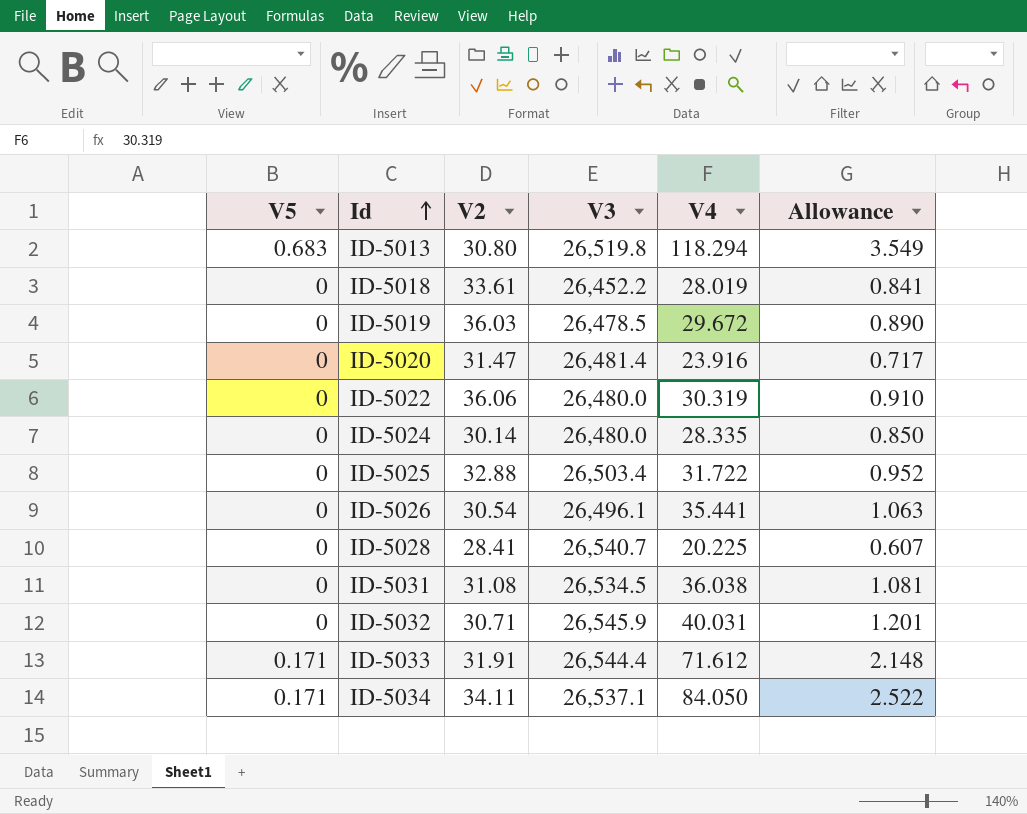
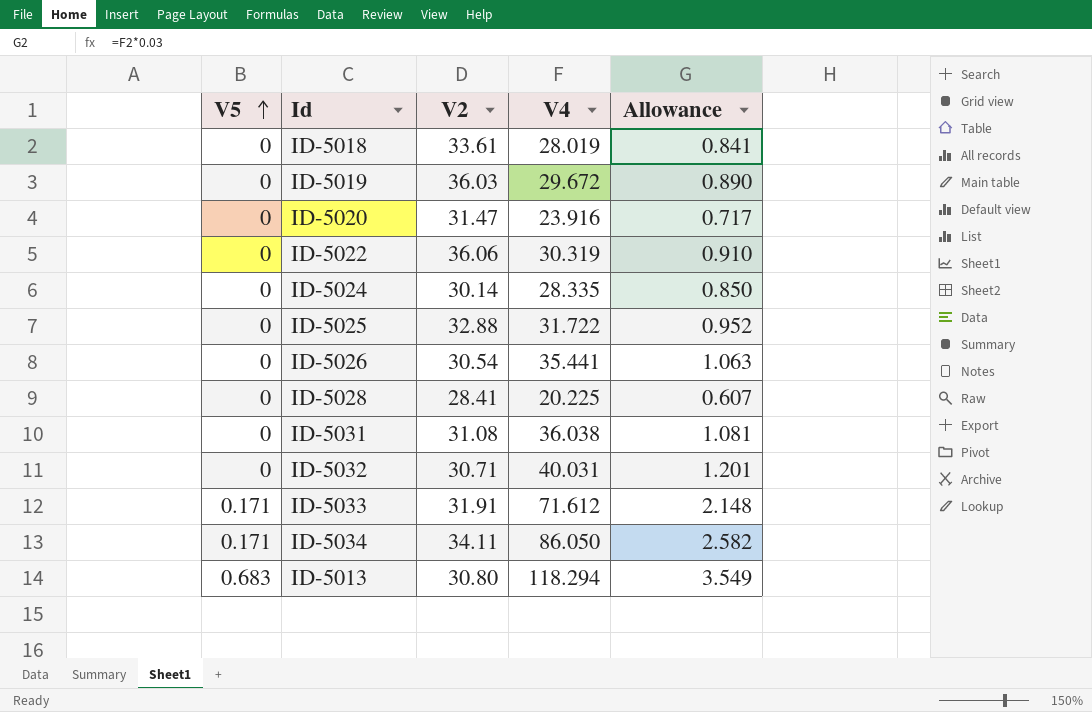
row order: Id ascending -> V5 ascending
column V3 | position: 4 -> none
ID-5034 | V4: 84.050 -> 86.050
ID-5034 | Allowance: 2.522 -> 2.582

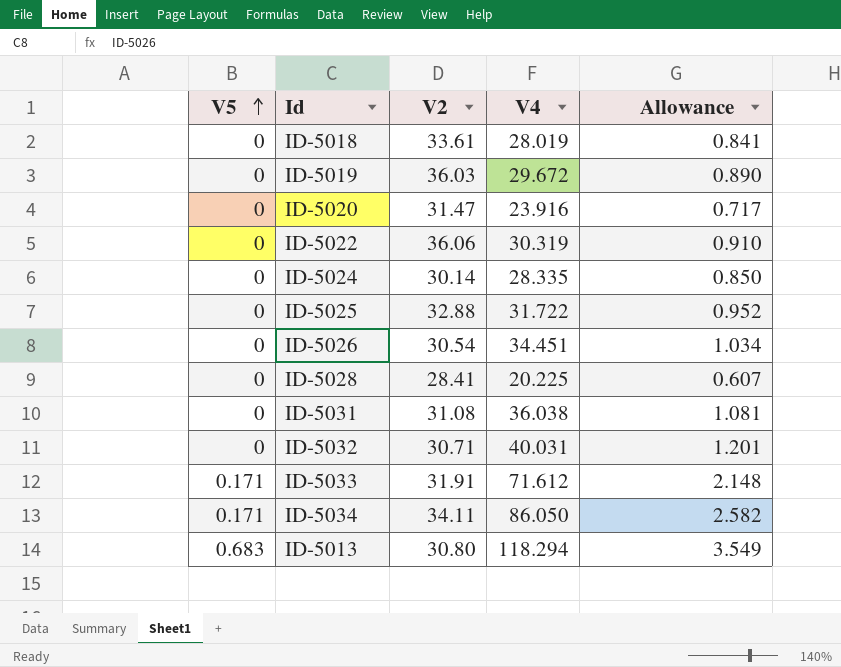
ID-5026 | V4: 35.441 -> 34.451
ID-5026 | Allowance: 1.063 -> 1.034

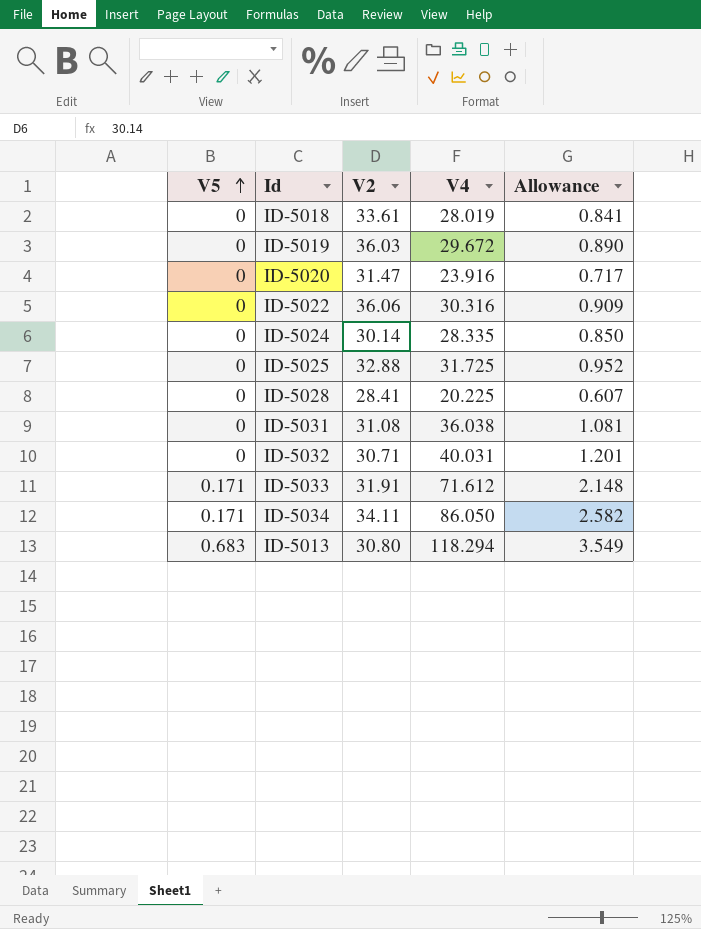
row ID-5026: 0 | 30.54 | 34.451 | 1.034 -> none
ID-5022 | V4: 30.319 -> 30.316
ID-5022 | Allowance: 0.910 -> 0.909
ID-5025 | V4: 31.722 -> 31.725

